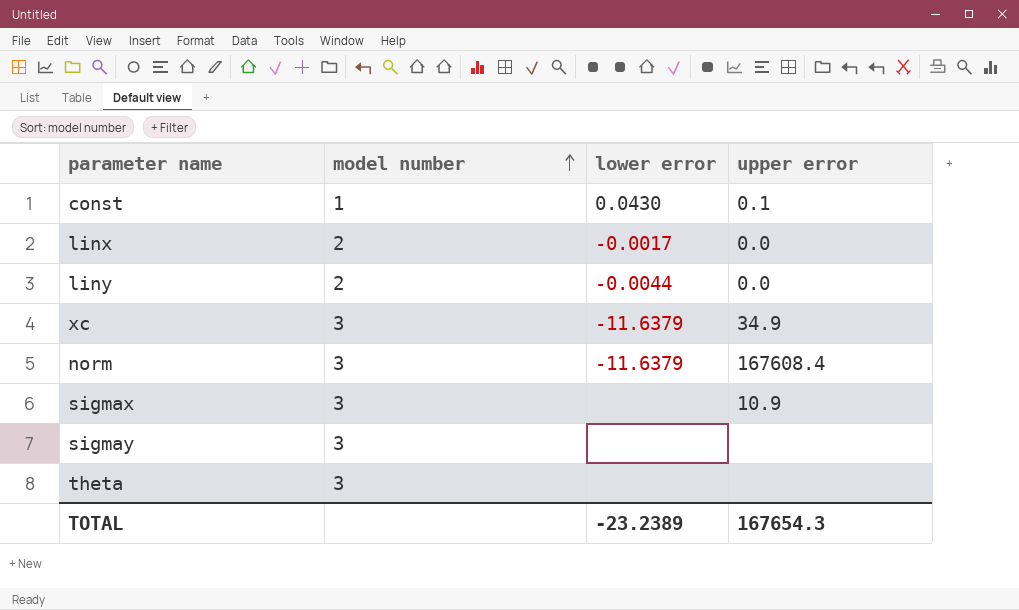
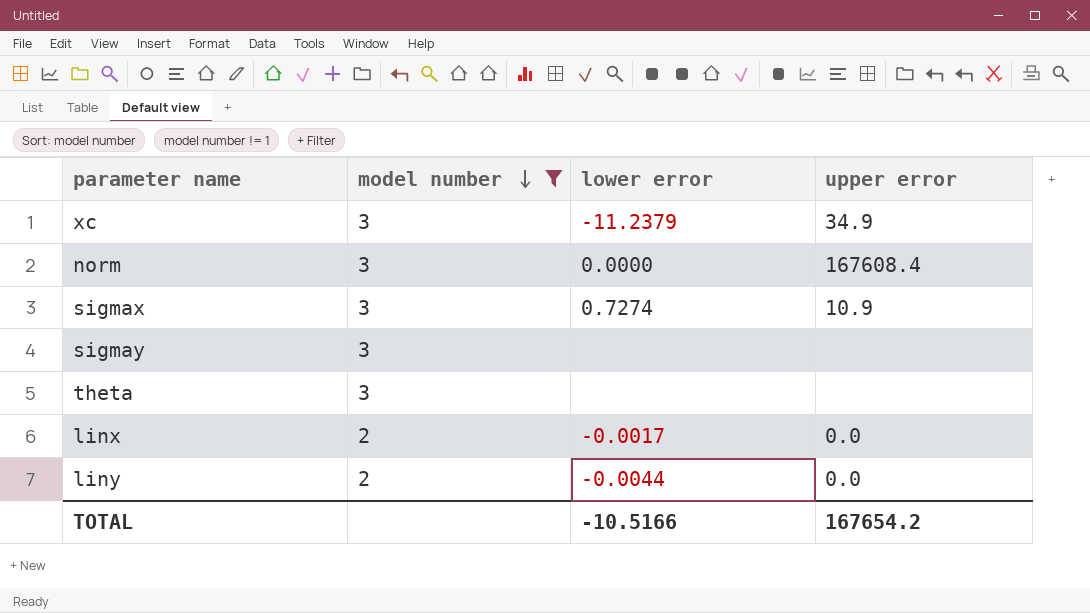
filter: none -> model number != 1
row order: model number ascending -> model number descending
xc | lower error: -11.6379 -> -11.2379
norm | lower error: -11.6379 -> 0.0000
sigmax | lower error: none -> 0.7274
TOTAL | lower error: -23.2389 -> -10.5166
TOTAL | upper error: 167654.3 -> 167654.2

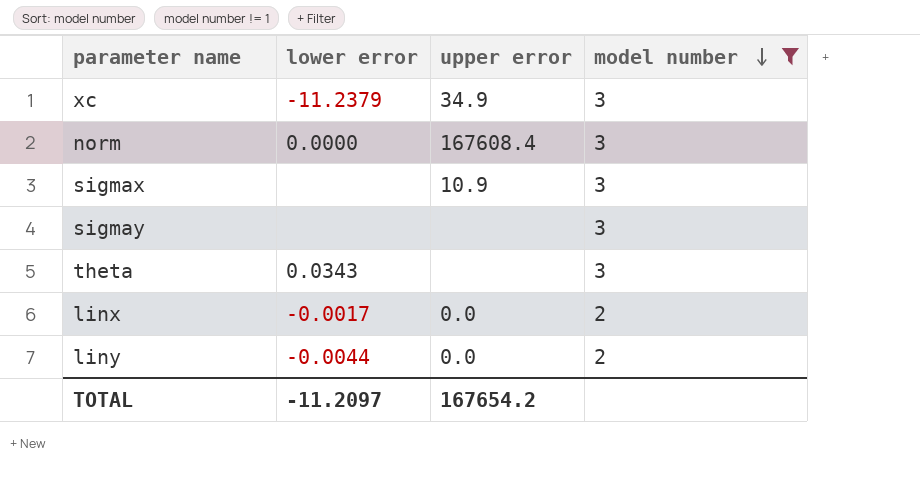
column model number | position: 2 -> 4
sigmax | lower error: 0.7274 -> none
theta | lower error: none -> 0.0343
TOTAL | lower error: -10.5166 -> -11.2097

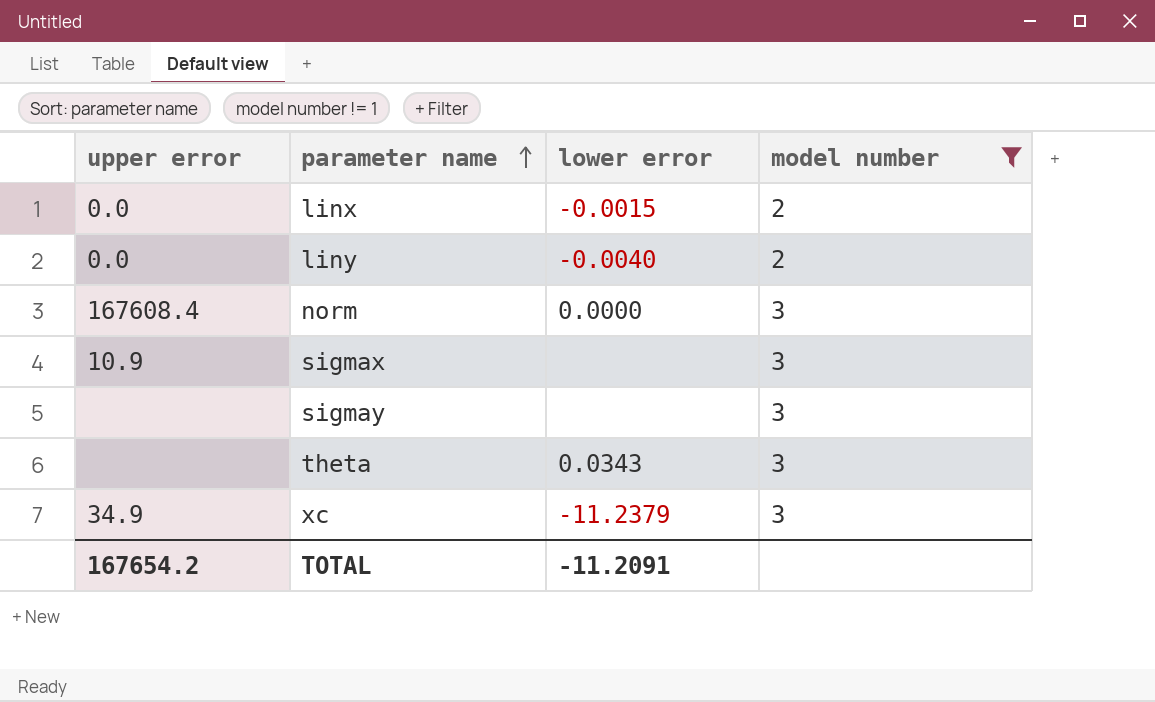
row order: model number descending -> parameter name ascending
column upper error | position: 3 -> 1
linx | lower error: -0.0017 -> -0.0015
liny | lower error: -0.0044 -> -0.0040
TOTAL | lower error: -11.2097 -> -11.2091

